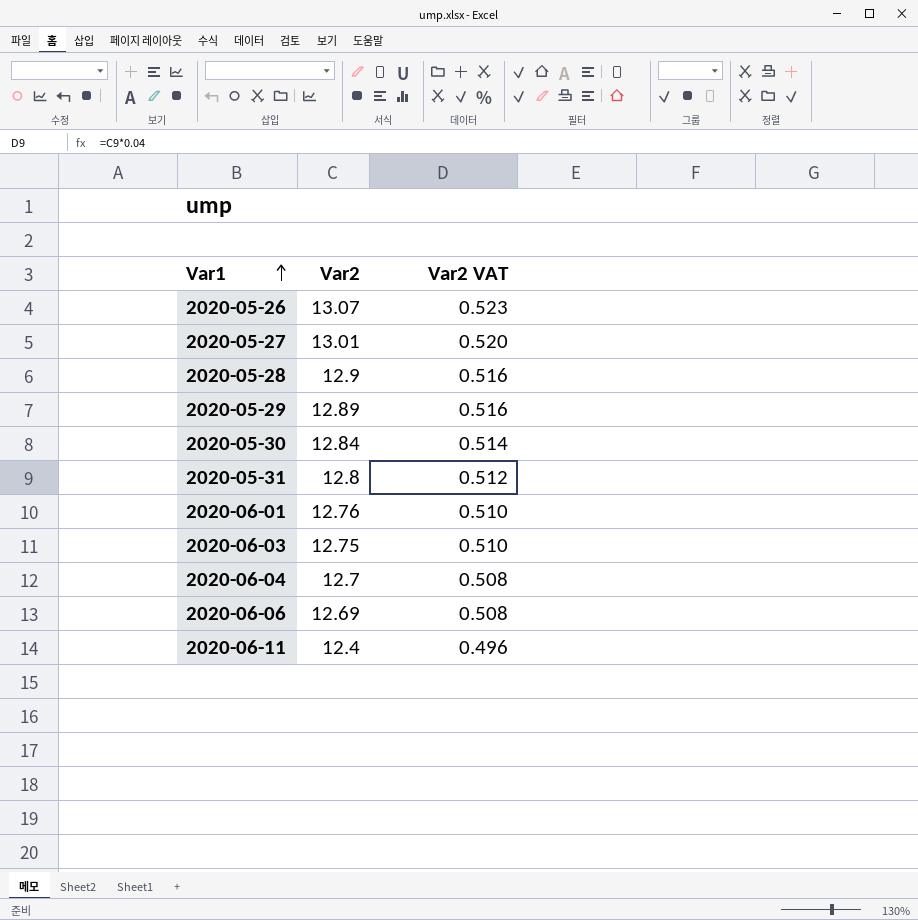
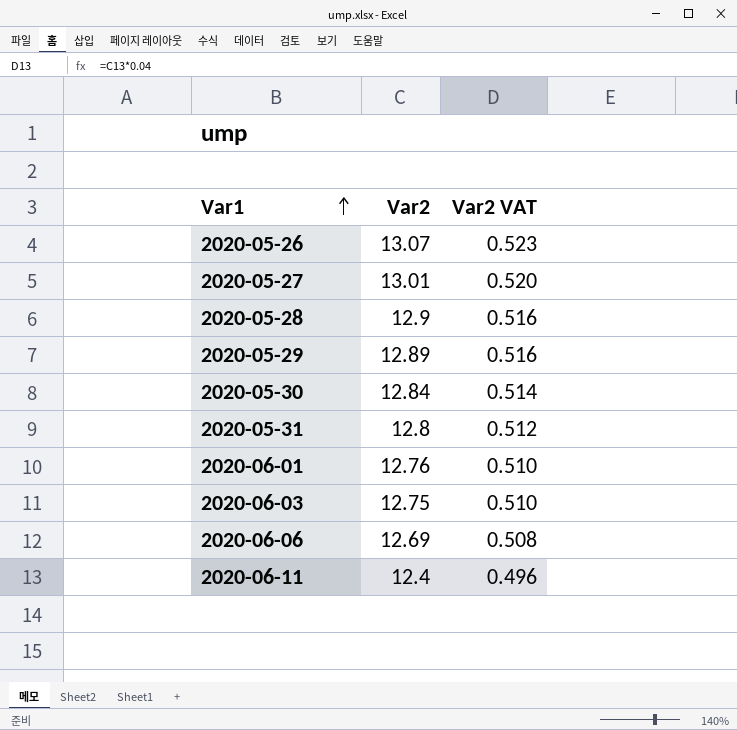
row 2020-06-04: 12.7 | 0.508 -> none

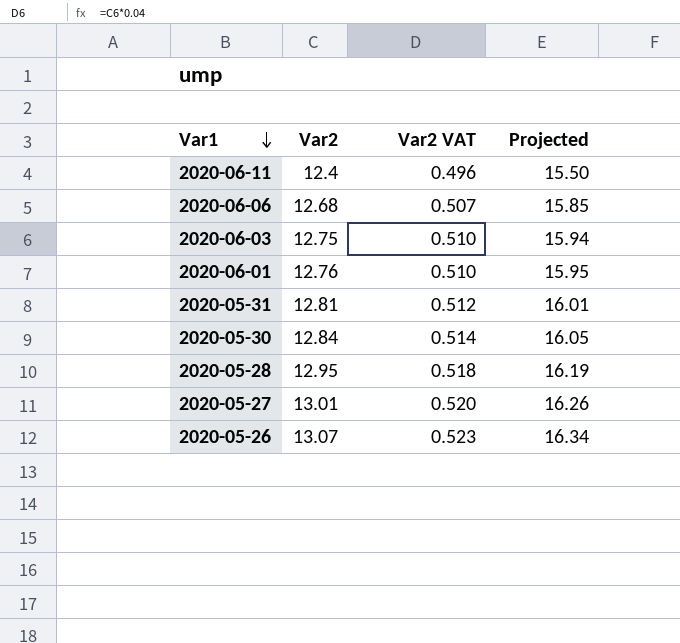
row order: Var1 ascending -> Var1 descending
column Projected | formula: none -> [Var2] * 1.25
row 2020-05-29: 12.89 | 0.516 -> none
2020-06-06 | Var2: 12.69 -> 12.68
2020-06-06 | Var2 VAT: 0.508 -> 0.507
2020-05-31 | Var2: 12.8 -> 12.81
2020-05-28 | Var2: 12.9 -> 12.95
2020-05-28 | Var2 VAT: 0.516 -> 0.518

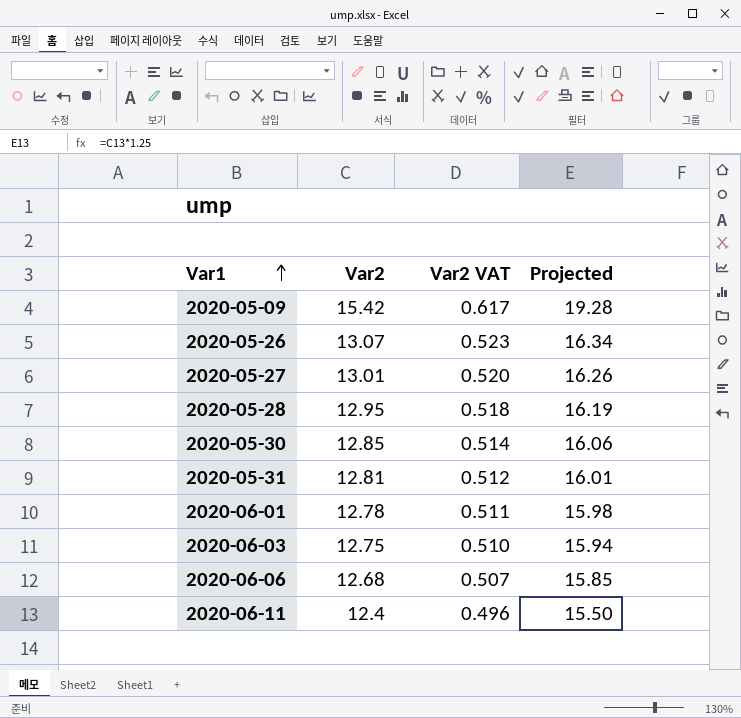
row order: Var1 descending -> Var1 ascending
row 2020-05-09: none -> 15.42 | 0.617 | 19.28
2020-05-30 | Var2: 12.84 -> 12.85
2020-05-30 | Projected: 16.05 -> 16.06
2020-06-01 | Var2: 12.76 -> 12.78
2020-06-01 | Var2 VAT: 0.510 -> 0.511
2020-06-01 | Projected: 15.95 -> 15.98

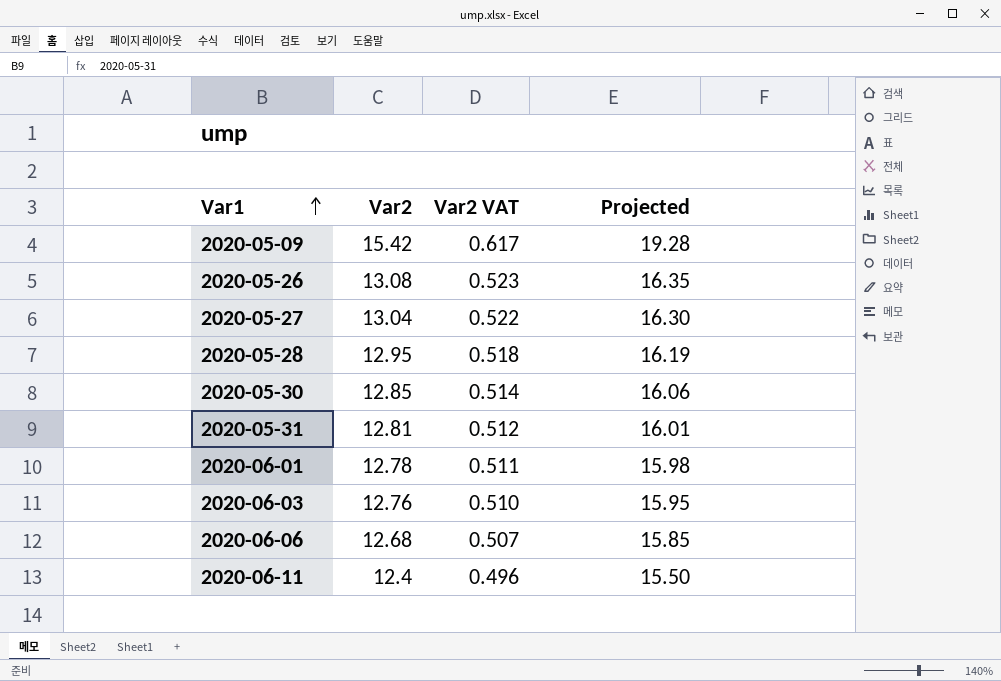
2020-05-26 | Var2: 13.07 -> 13.08
2020-05-26 | Projected: 16.34 -> 16.35
2020-05-27 | Var2: 13.01 -> 13.04
2020-05-27 | Var2 VAT: 0.520 -> 0.522
2020-05-27 | Projected: 16.26 -> 16.30
2020-06-03 | Var2: 12.75 -> 12.76
2020-06-03 | Projected: 15.94 -> 15.95

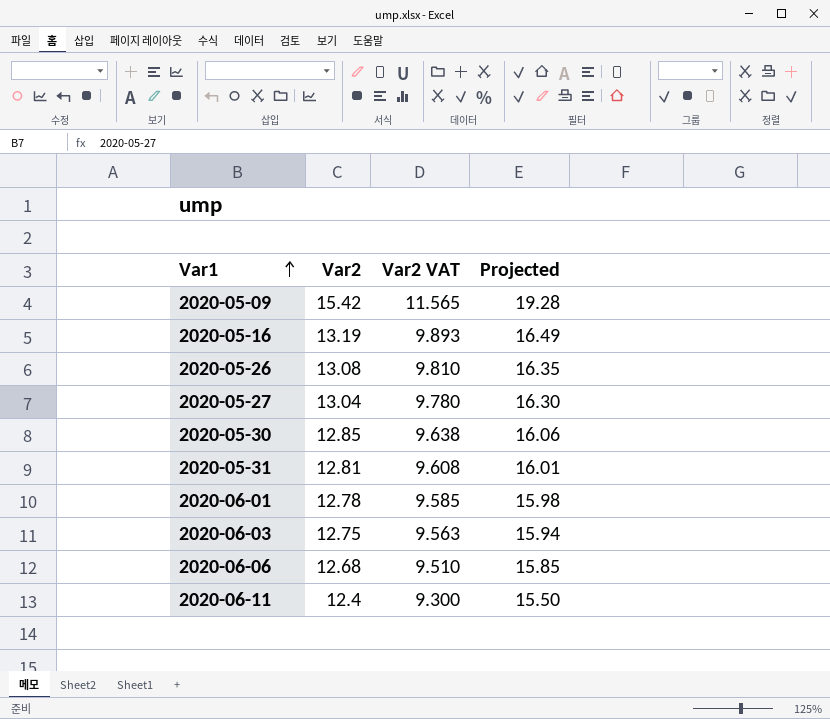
column Var2 VAT | formula: [Var2] * 0.04 -> [Var2] * 0.75
row 2020-05-28: 12.95 | 0.518 | 16.19 -> none
row 2020-05-16: none -> 13.19 | 9.893 | 16.49
2020-06-03 | Var2: 12.76 -> 12.75
2020-06-03 | Projected: 15.95 -> 15.94

